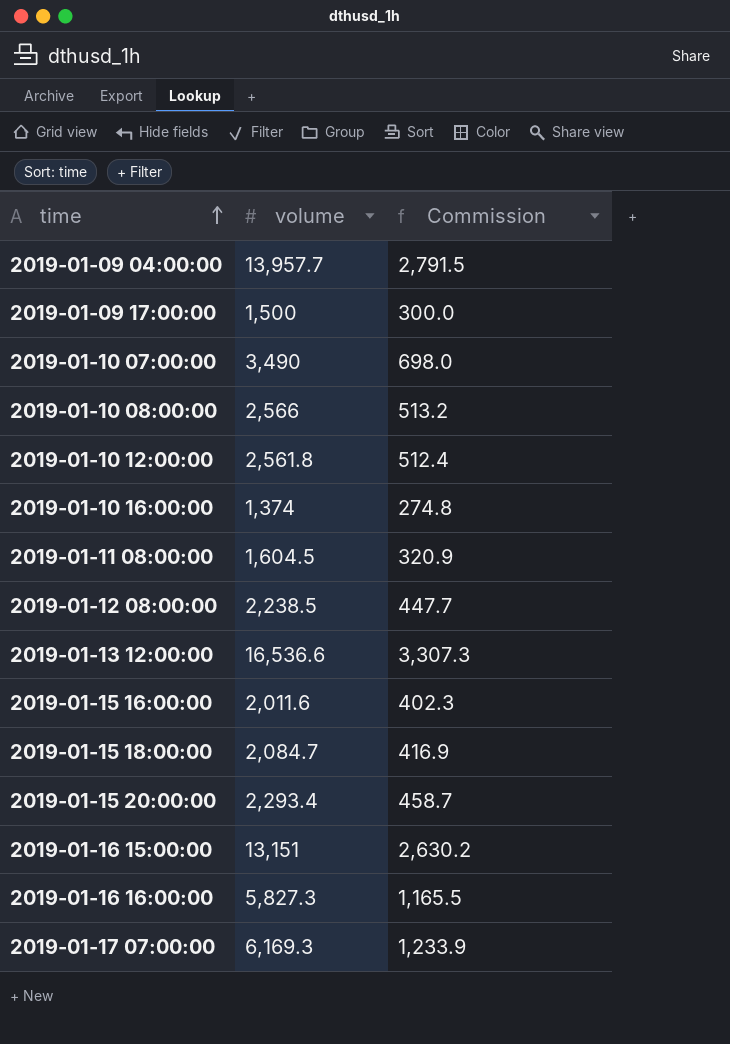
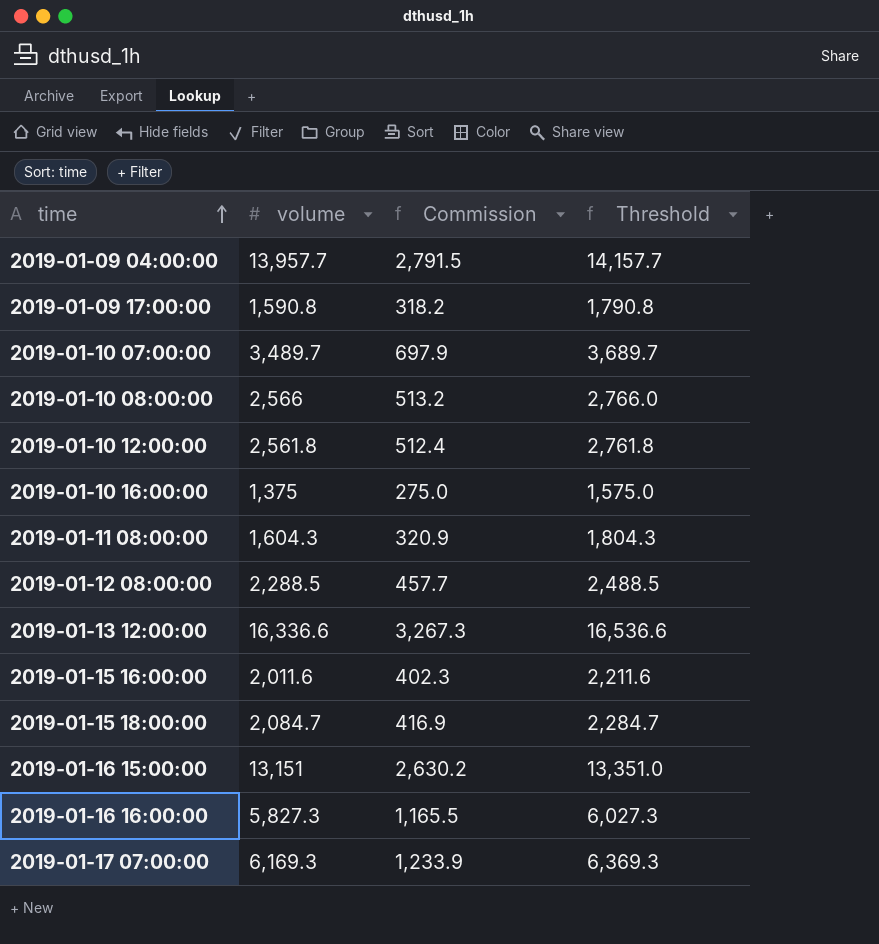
column Threshold | formula: none -> [volume] + 200
row 2019-01-15 20:00:00: 2,293.4 | 458.7 -> none
2019-01-09 17:00:00 | volume: 1,500 -> 1,590.8
2019-01-09 17:00:00 | Commission: 300.0 -> 318.2
2019-01-10 07:00:00 | volume: 3,490 -> 3,489.7
2019-01-10 07:00:00 | Commission: 698.0 -> 697.9
2019-01-10 16:00:00 | volume: 1,374 -> 1,375
2019-01-10 16:00:00 | Commission: 274.8 -> 275.0
2019-01-11 08:00:00 | volume: 1,604.5 -> 1,604.3
2019-01-12 08:00:00 | volume: 2,238.5 -> 2,288.5
2019-01-12 08:00:00 | Commission: 447.7 -> 457.7
2019-01-13 12:00:00 | volume: 16,536.6 -> 16,336.6
2019-01-13 12:00:00 | Commission: 3,307.3 -> 3,267.3

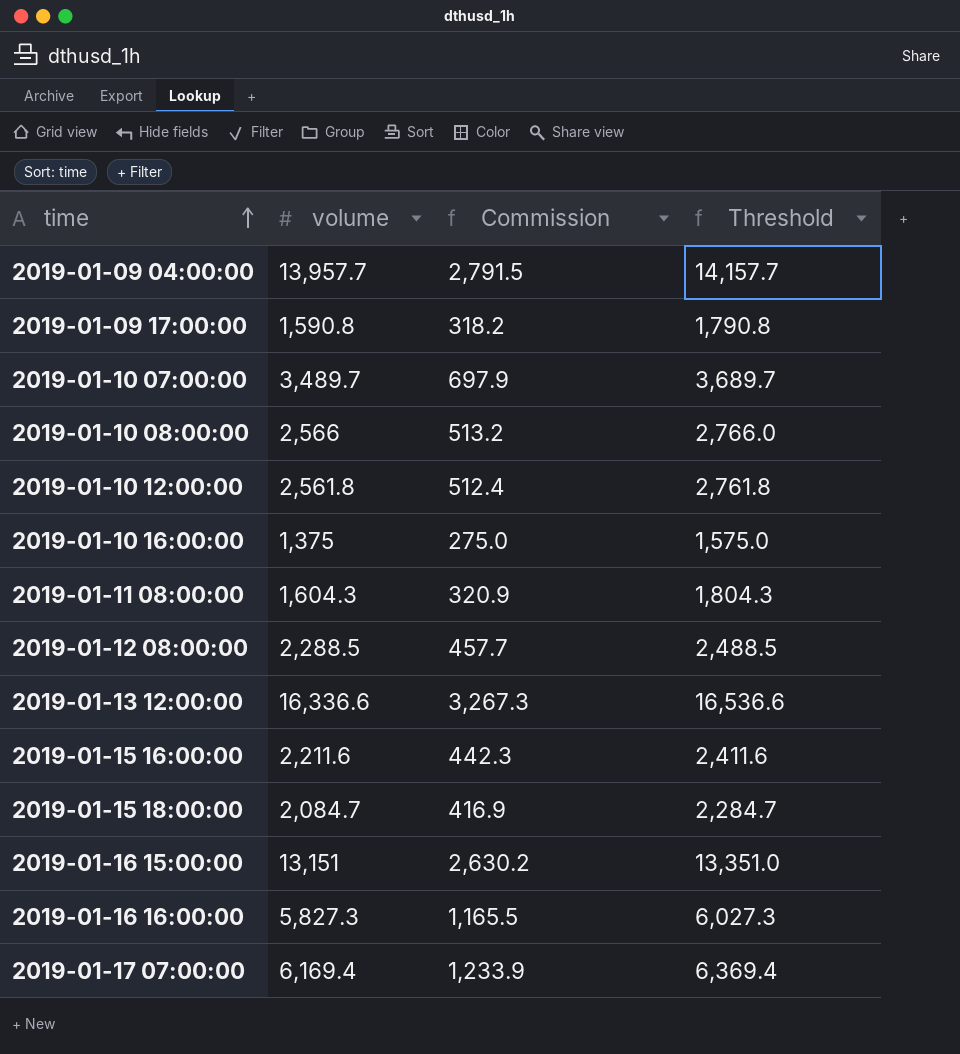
2019-01-15 16:00:00 | volume: 2,011.6 -> 2,211.6
2019-01-15 16:00:00 | Commission: 402.3 -> 442.3
2019-01-15 16:00:00 | Threshold: 2,211.6 -> 2,411.6
2019-01-17 07:00:00 | volume: 6,169.3 -> 6,169.4
2019-01-17 07:00:00 | Threshold: 6,369.3 -> 6,369.4

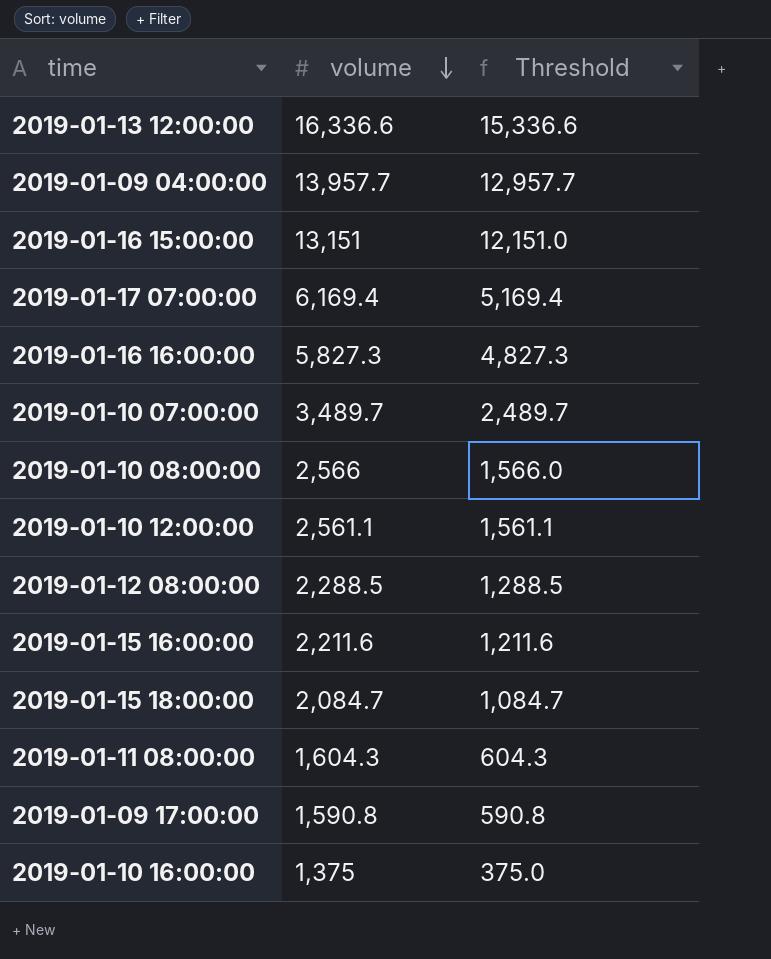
row order: time ascending -> volume descending
column Commission | formula: [volume] * 0.2 -> none
column Threshold | formula: [volume] + 200 -> [volume] - 1000
2019-01-10 12:00:00 | volume: 2,561.8 -> 2,561.1

